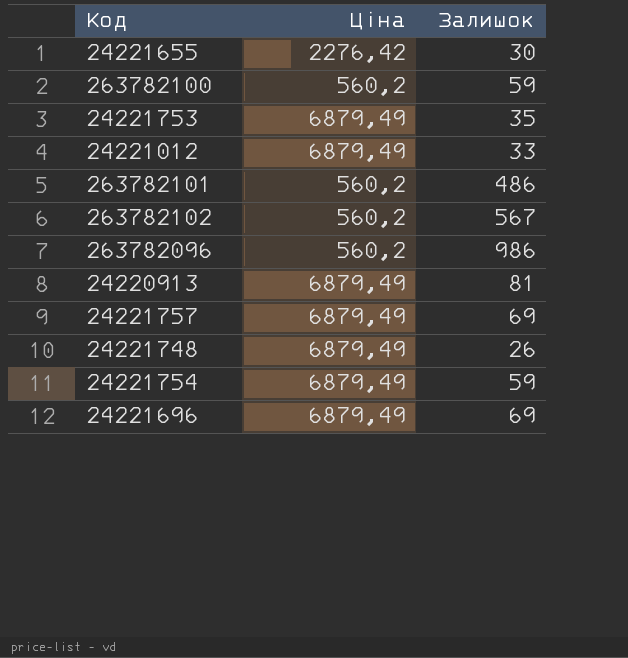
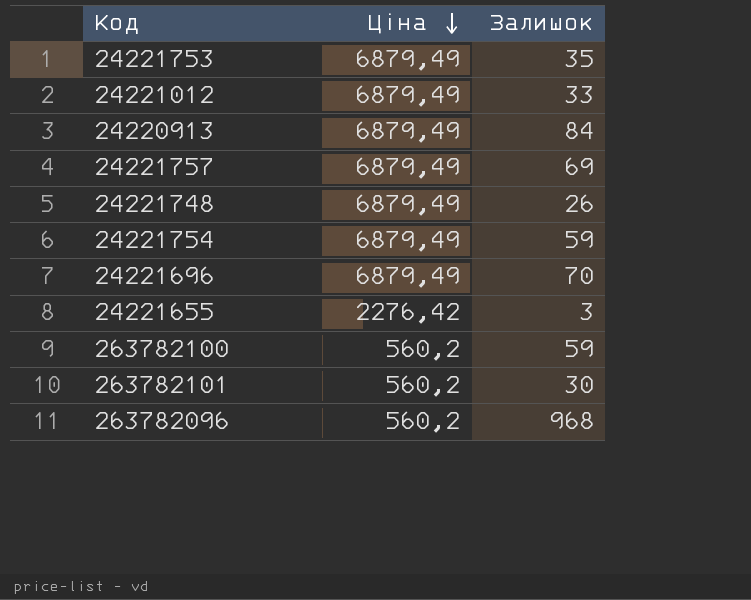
row order: none -> Ціна descending
row 263782102: 560,2 | 567 -> none
24220913 | Залишок: 81 -> 84
24221696 | Залишок: 69 -> 70
24221655 | Залишок: 30 -> 3
263782101 | Залишок: 486 -> 30
263782096 | Залишок: 986 -> 968

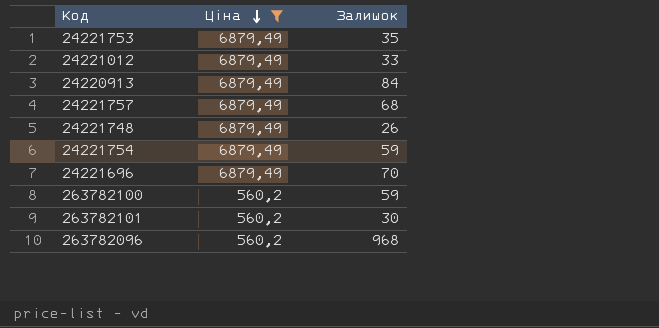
filter: none -> Ціна != 2276,42
24221757 | Залишок: 69 -> 68

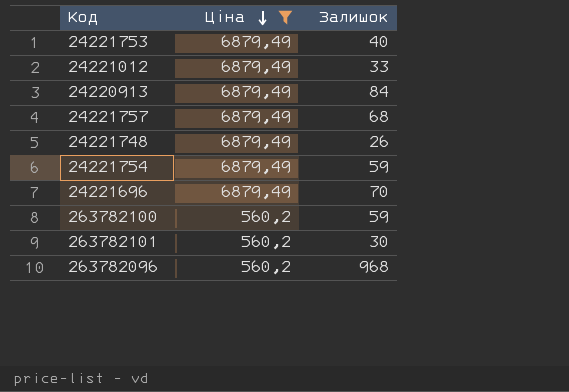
24221753 | Залишок: 35 -> 40

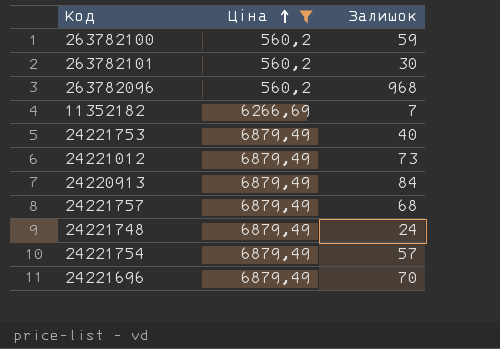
row order: Ціна descending -> Ціна ascending
row 11352182: none -> 6266,69 | 7
24221012 | Залишок: 33 -> 73
24221748 | Залишок: 26 -> 24
24221754 | Залишок: 59 -> 57

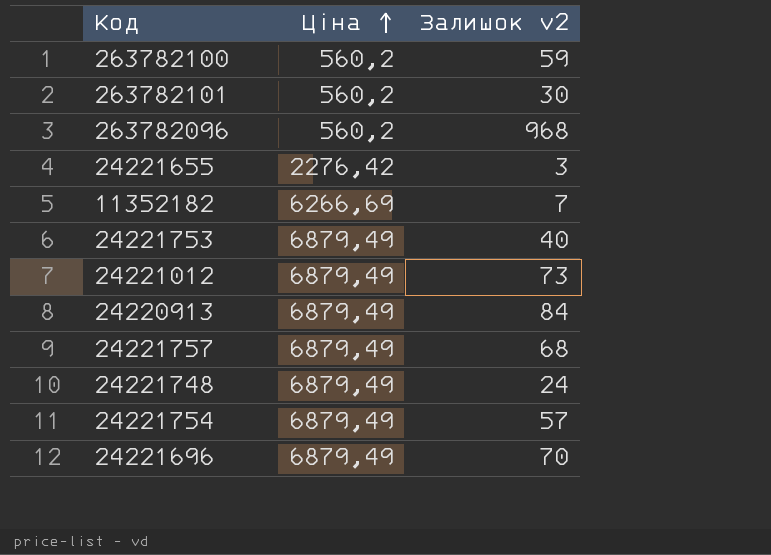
filter: Ціна != 2276,42 -> none
column name: Залишок -> Залишок v2

